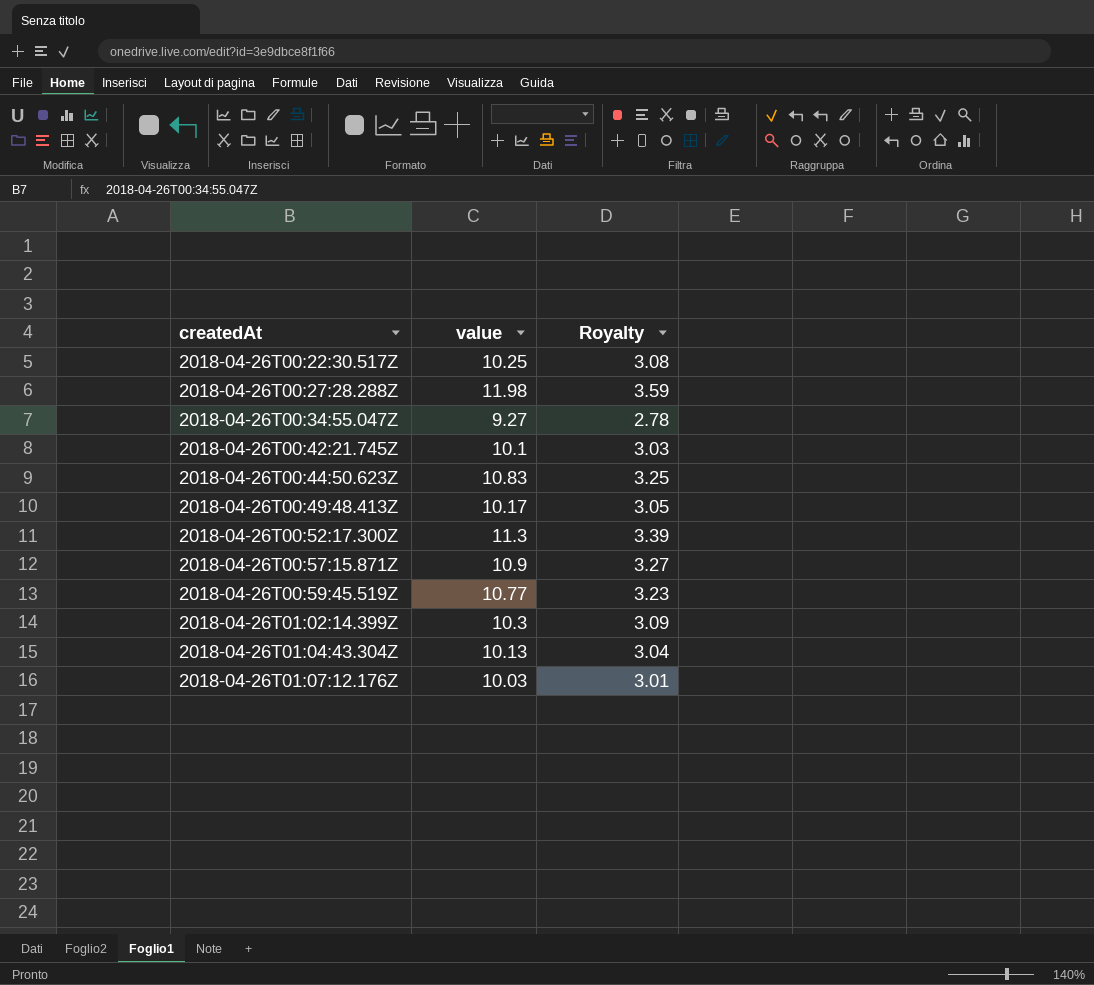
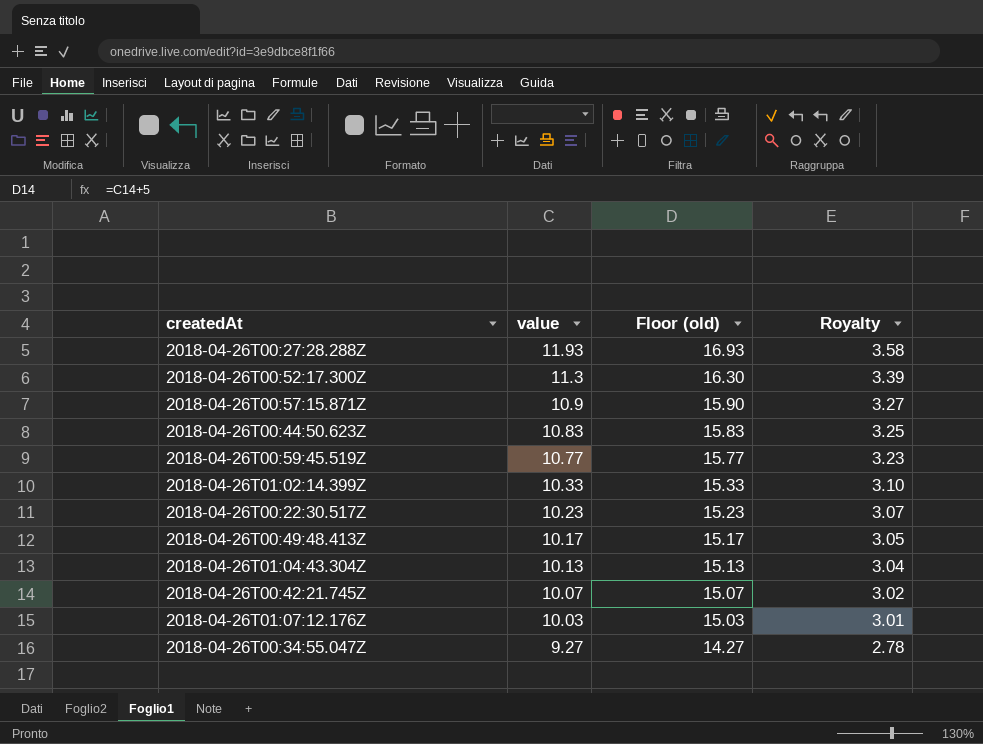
row order: createdAt ascending -> value descending
column Floor (old) | formula: none -> [value] + 5
2018-04-26T00:27:28.288Z | value: 11.98 -> 11.93
2018-04-26T00:27:28.288Z | Royalty: 3.59 -> 3.58
2018-04-26T01:02:14.399Z | value: 10.3 -> 10.33
2018-04-26T01:02:14.399Z | Royalty: 3.09 -> 3.10
2018-04-26T00:22:30.517Z | value: 10.25 -> 10.23
2018-04-26T00:22:30.517Z | Royalty: 3.08 -> 3.07
2018-04-26T00:42:21.745Z | value: 10.1 -> 10.07
2018-04-26T00:42:21.745Z | Royalty: 3.03 -> 3.02

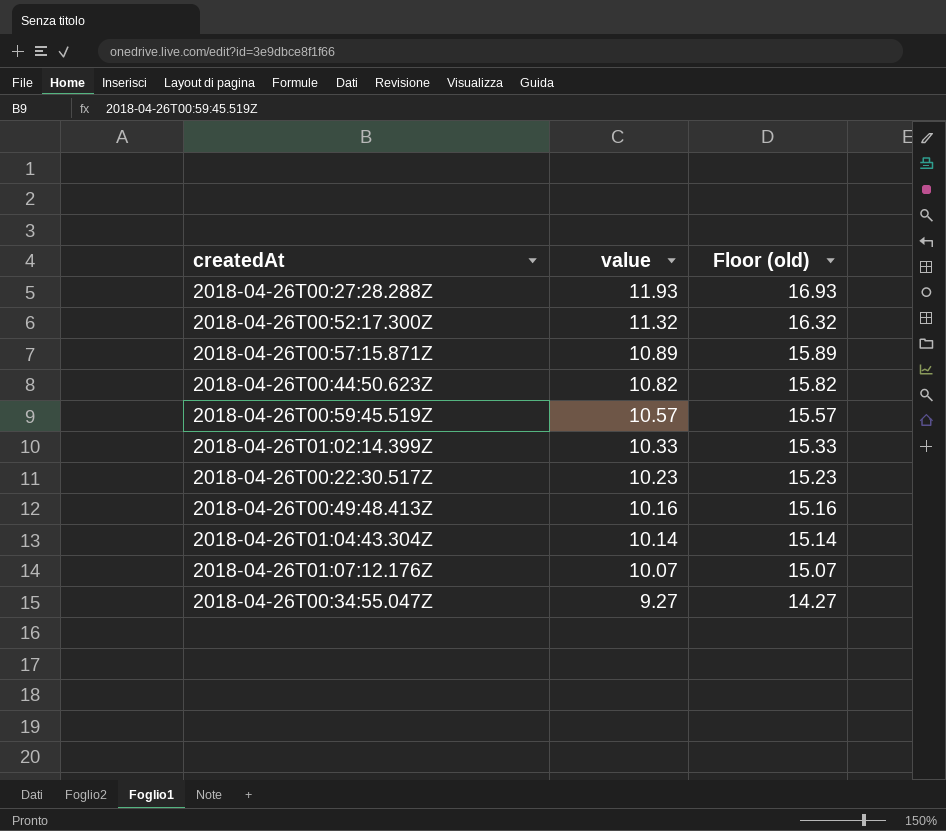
column Royalty | formula: [value] * 0.3 -> none
row 2018-04-26T00:42:21.745Z: 10.07 | 15.07 | 3.02 -> none
2018-04-26T00:52:17.300Z | value: 11.3 -> 11.32
2018-04-26T00:52:17.300Z | Floor (old): 16.30 -> 16.32
2018-04-26T00:57:15.871Z | value: 10.9 -> 10.89
2018-04-26T00:57:15.871Z | Floor (old): 15.90 -> 15.89
2018-04-26T00:44:50.623Z | value: 10.83 -> 10.82
2018-04-26T00:44:50.623Z | Floor (old): 15.83 -> 15.82
2018-04-26T00:59:45.519Z | value: 10.77 -> 10.57
2018-04-26T00:59:45.519Z | Floor (old): 15.77 -> 15.57
2018-04-26T00:49:48.413Z | value: 10.17 -> 10.16
2018-04-26T00:49:48.413Z | Floor (old): 15.17 -> 15.16
2018-04-26T01:04:43.304Z | value: 10.13 -> 10.14
2018-04-26T01:04:43.304Z | Floor (old): 15.13 -> 15.14
2018-04-26T01:07:12.176Z | value: 10.03 -> 10.07
2018-04-26T01:07:12.176Z | Floor (old): 15.03 -> 15.07

